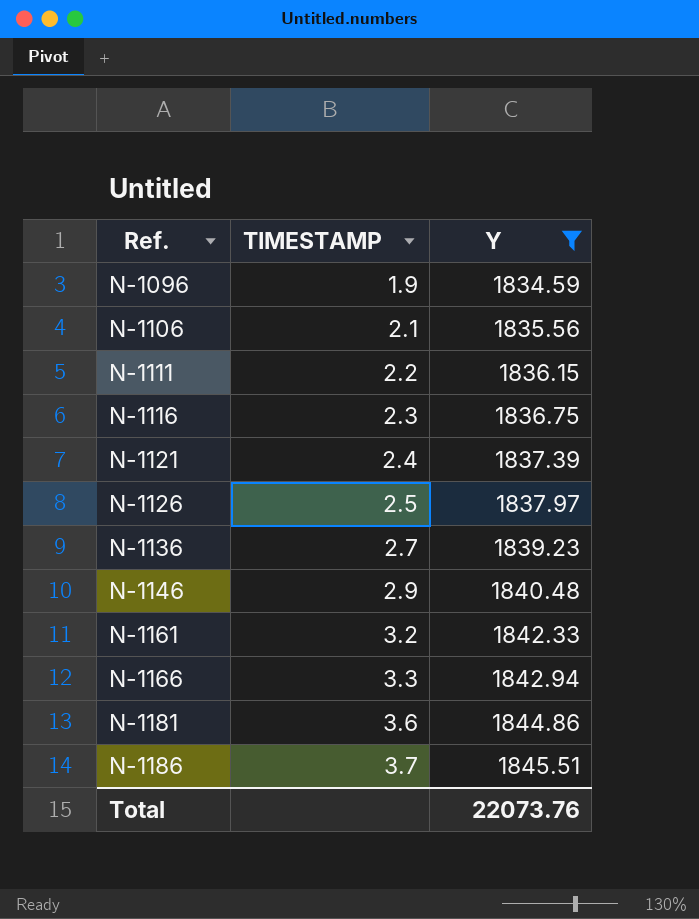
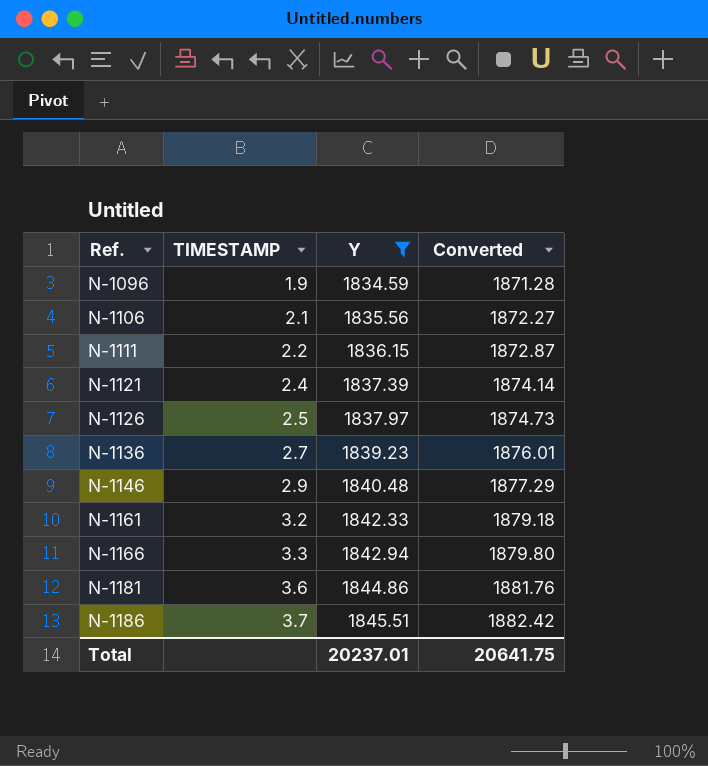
column Converted | formula: none -> [Y] * 1.02
row N-1116: 2.3 | 1836.75 -> none
Total | Y: 22073.76 -> 20237.01

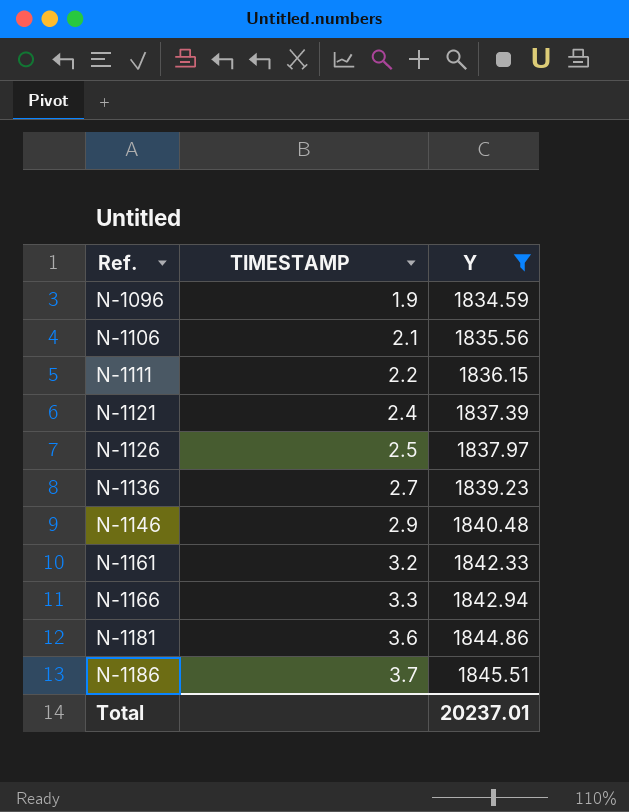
column Converted | formula: [Y] * 1.02 -> none

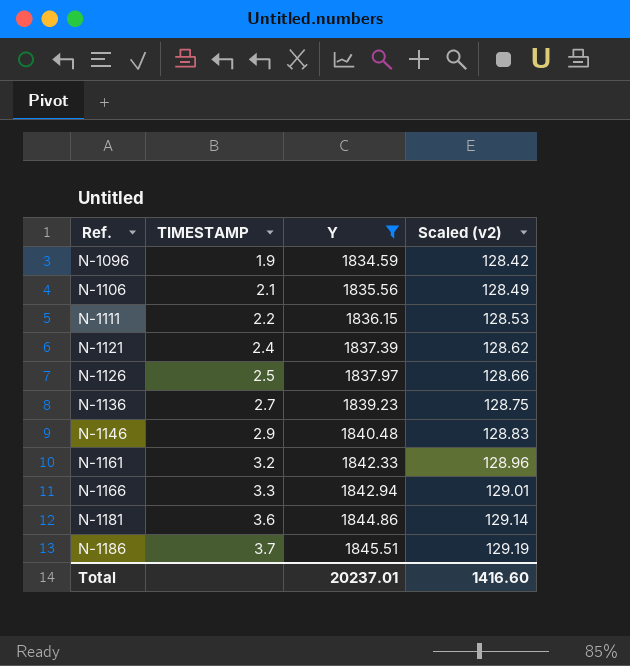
column Scaled (v2) | formula: none -> [Y] * 0.07

